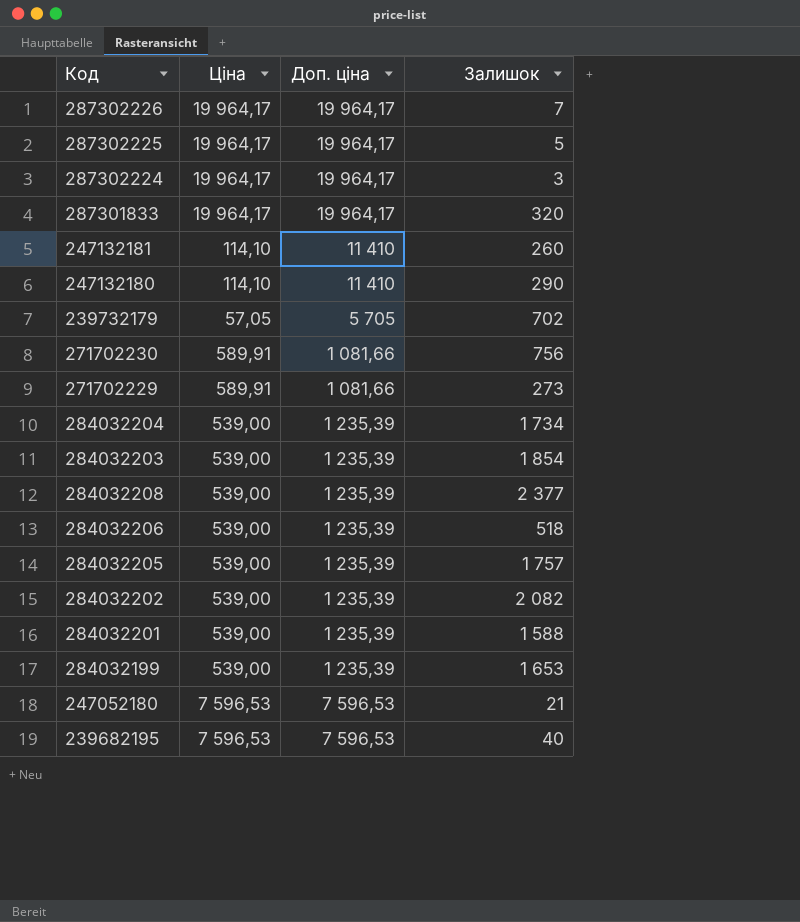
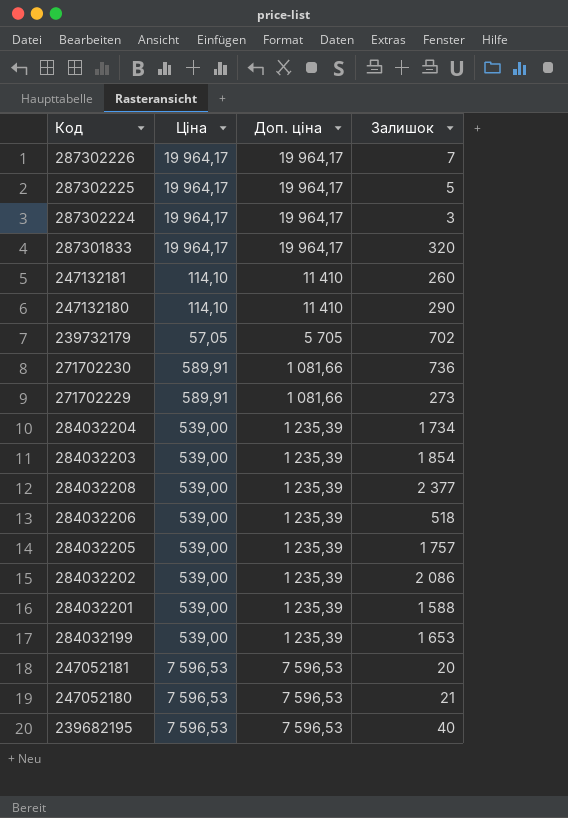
271702230 | Залишок: 756 -> 736
284032202 | Залишок: 2 082 -> 2 086
row 247052181: none -> 7 596,53 | 7 596,53 | 20

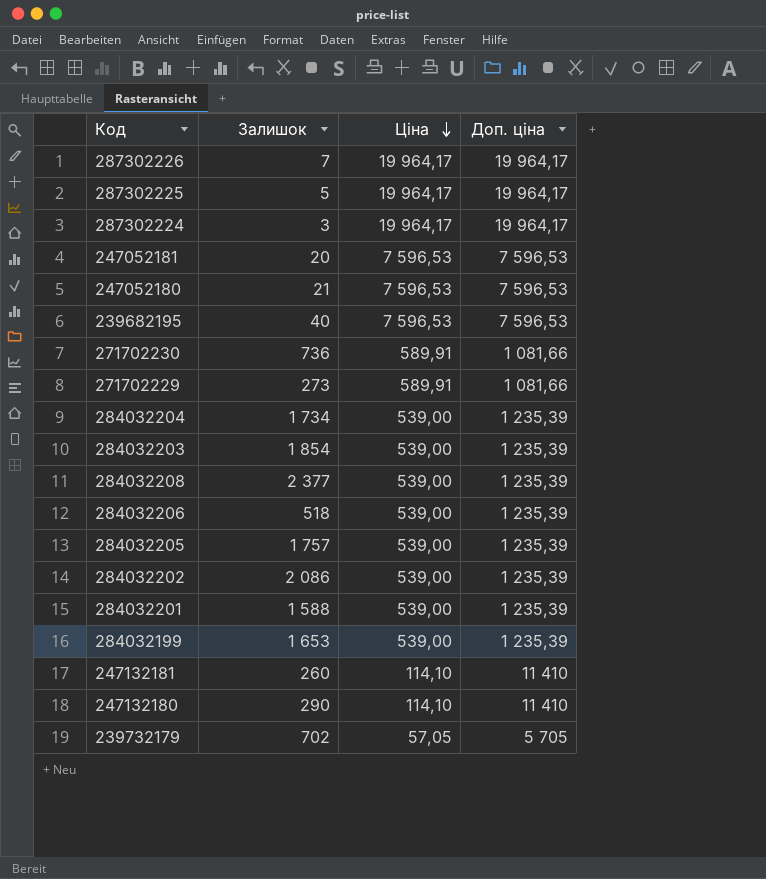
row order: none -> Ціна descending
column Залишок | position: 4 -> 2
row 287301833: 19 964,17 | 19 964,17 | 320 -> none

